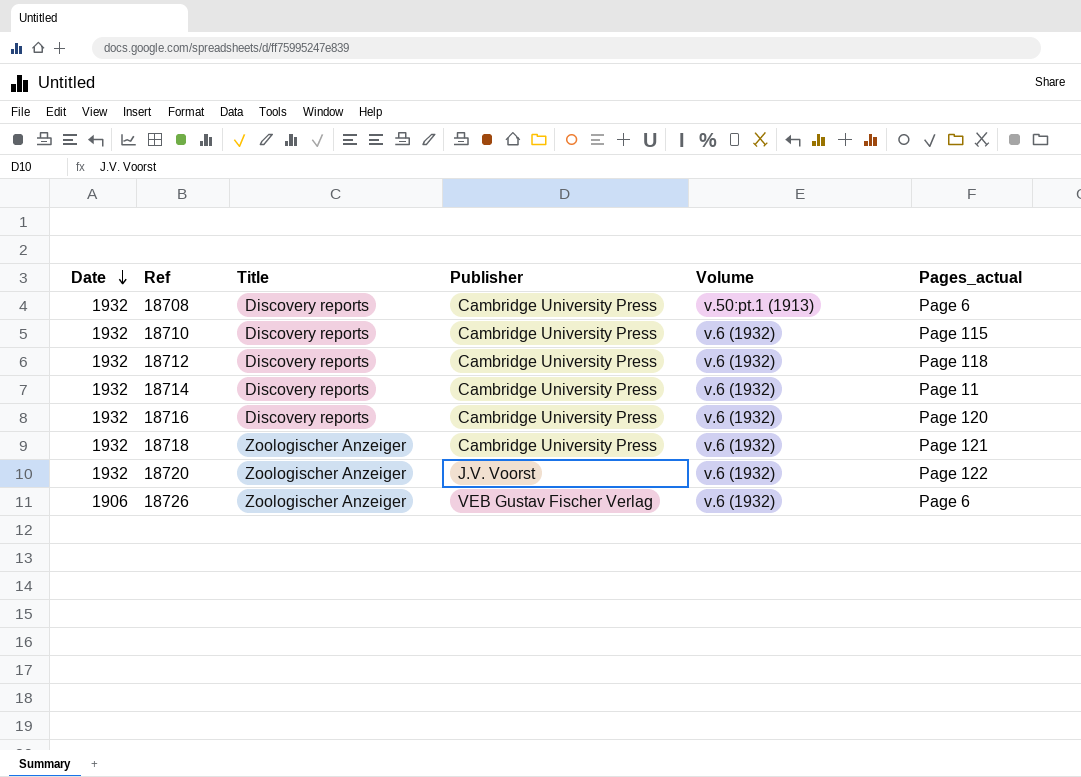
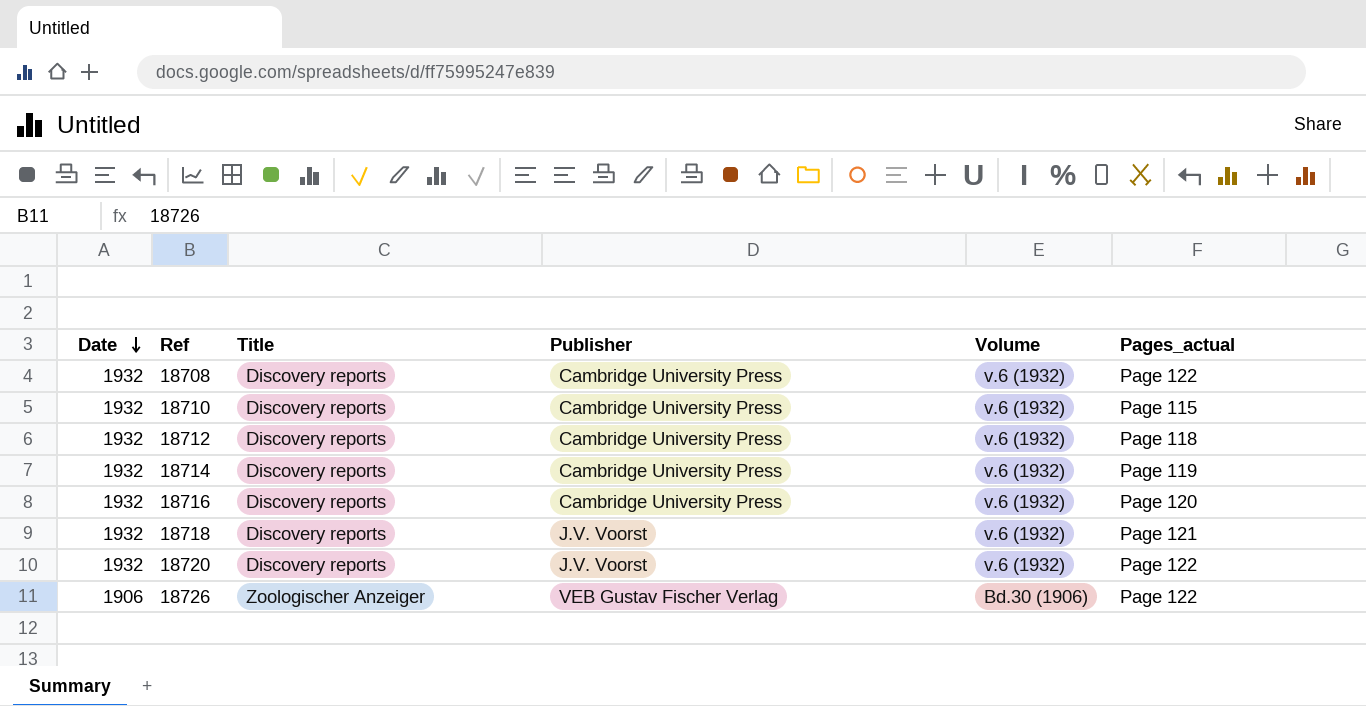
18708 | Volume: v.50:pt.1 (1913) -> v.6 (1932)
18708 | Pages_actual: Page 6 -> Page 122
18714 | Pages_actual: Page 11 -> Page 119
18718 | Title: Zoologischer Anzeiger -> Discovery reports
18718 | Publisher: Cambridge University Press -> J.V. Voorst
18720 | Title: Zoologischer Anzeiger -> Discovery reports
18726 | Volume: v.6 (1932) -> Bd.30 (1906)
18726 | Pages_actual: Page 6 -> Page 122

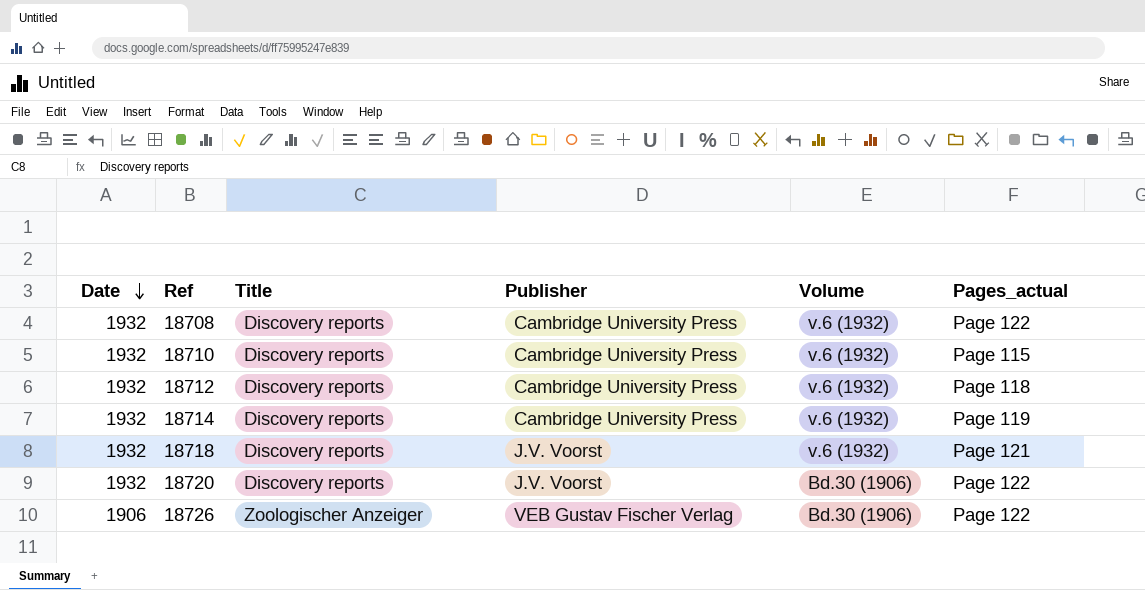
row 18716: 1932 | Discovery reports | Cambridge University Press | v.6 (1932) | Page 120 -> none
18720 | Volume: v.6 (1932) -> Bd.30 (1906)

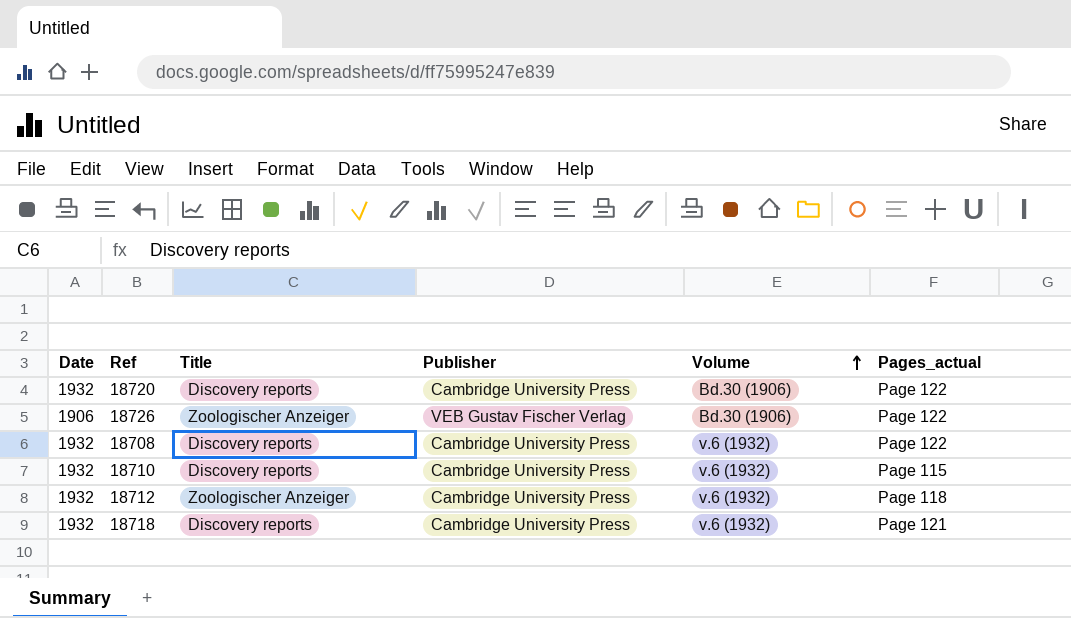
row order: Date descending -> Volume ascending
row 18714: 1932 | Discovery reports | Cambridge University Press | v.6 (1932) | Page 119 -> none
18720 | Publisher: J.V. Voorst -> Cambridge University Press
18712 | Title: Discovery reports -> Zoologischer Anzeiger
18718 | Publisher: J.V. Voorst -> Cambridge University Press

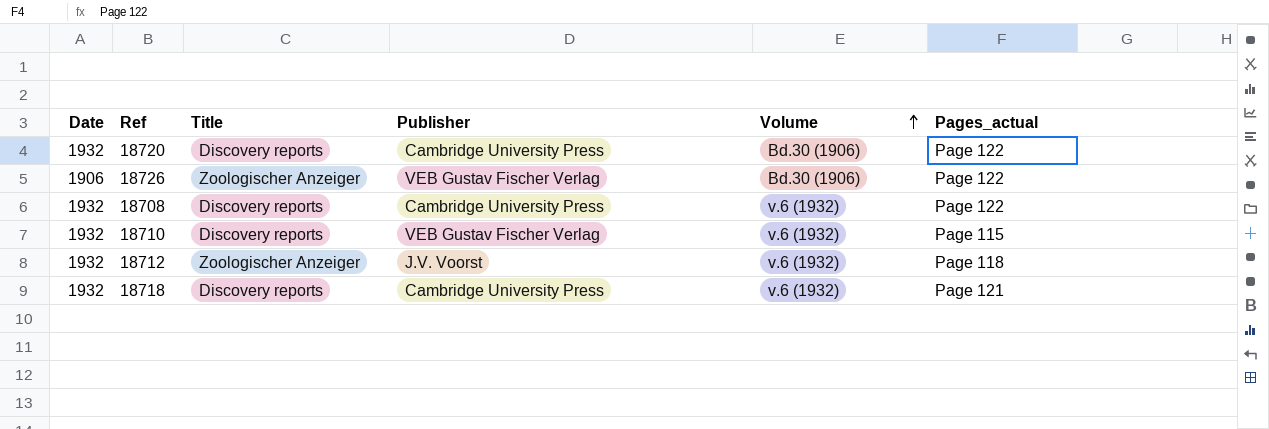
18710 | Publisher: Cambridge University Press -> VEB Gustav Fischer Verlag
18712 | Publisher: Cambridge University Press -> J.V. Voorst

